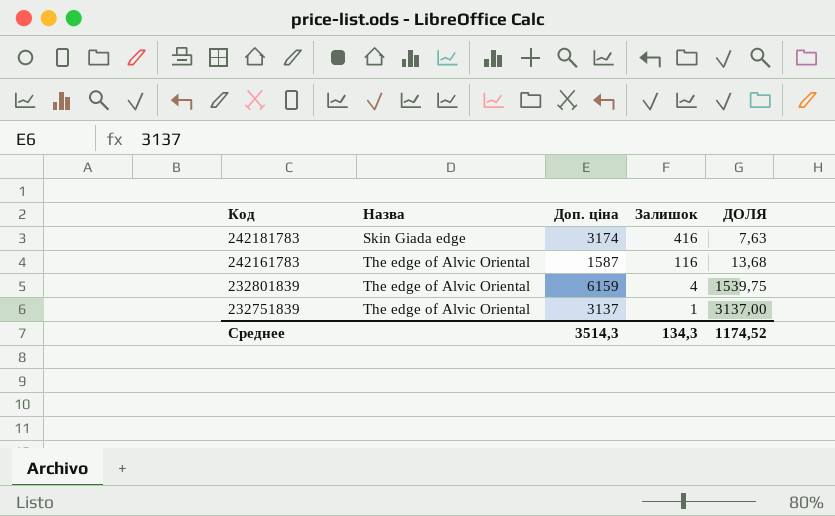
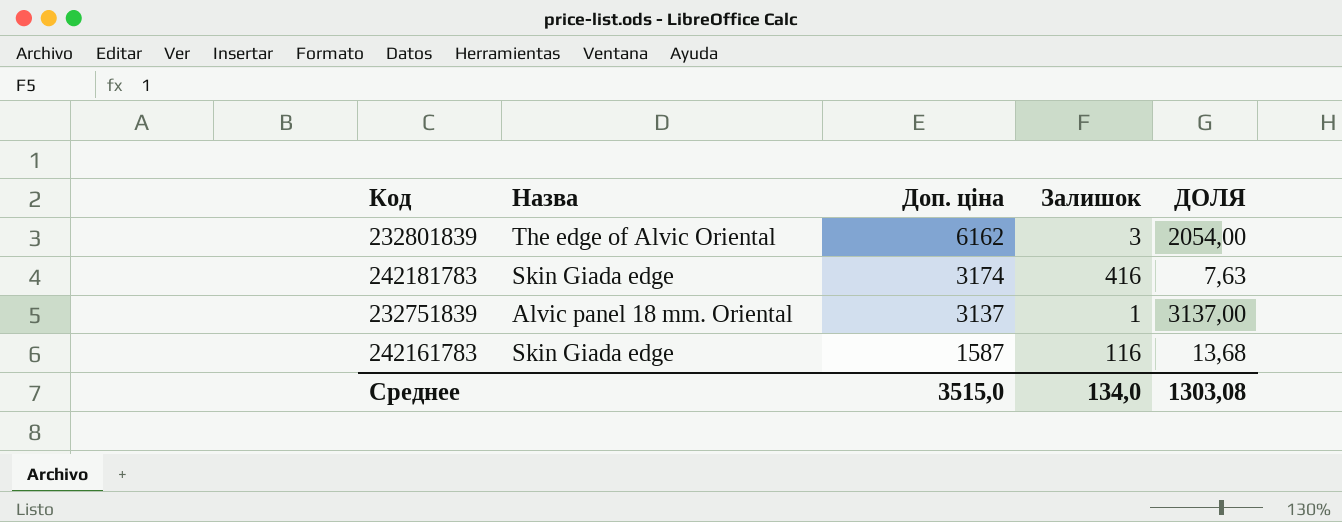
row order: Код descending -> Доп. ціна descending
232801839 | Доп. ціна: 6159 -> 6162
232801839 | Залишок: 4 -> 3
232801839 | ДОЛЯ: 1539,75 -> 2054,00
232751839 | Назва: The edge of Alvic Oriental -> Alvic panel 18 mm. Oriental
242161783 | Назва: The edge of Alvic Oriental -> Skin Giada edge
Среднее | Доп. ціна: 3514,3 -> 3515,0
Среднее | Залишок: 134,3 -> 134,0
Среднее | ДОЛЯ: 1174,52 -> 1303,08

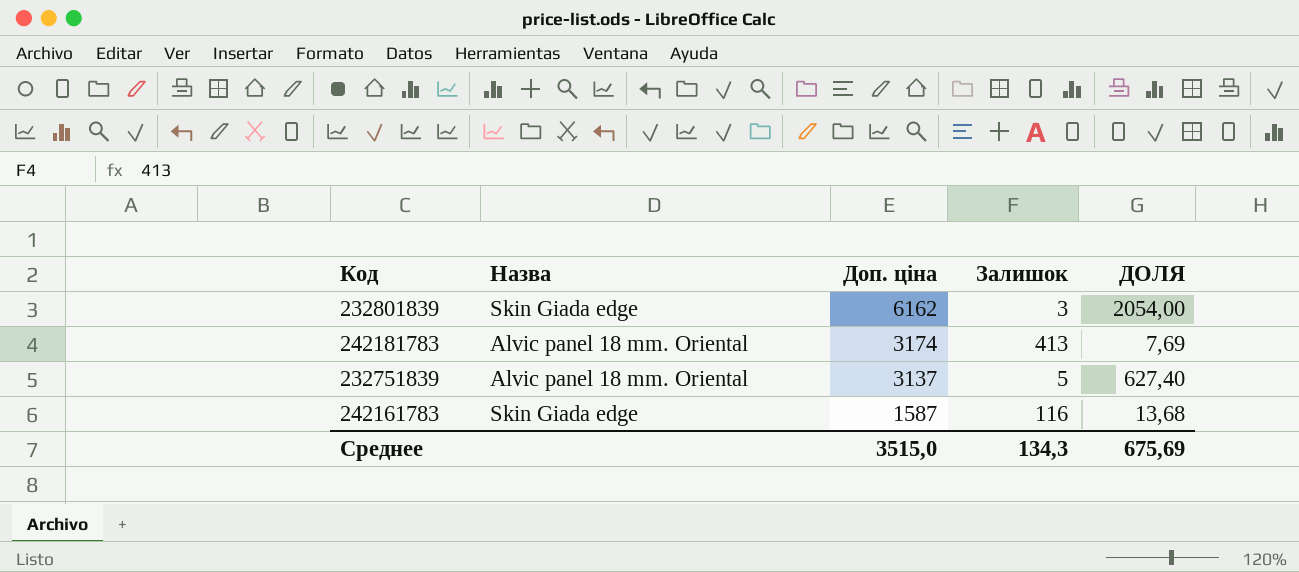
232801839 | Назва: The edge of Alvic Oriental -> Skin Giada edge
242181783 | Назва: Skin Giada edge -> Alvic panel 18 mm. Oriental
242181783 | Залишок: 416 -> 413
242181783 | ДОЛЯ: 7,63 -> 7,69
232751839 | Залишок: 1 -> 5
232751839 | ДОЛЯ: 3137,00 -> 627,40
Среднее | Залишок: 134,0 -> 134,3
Среднее | ДОЛЯ: 1303,08 -> 675,69

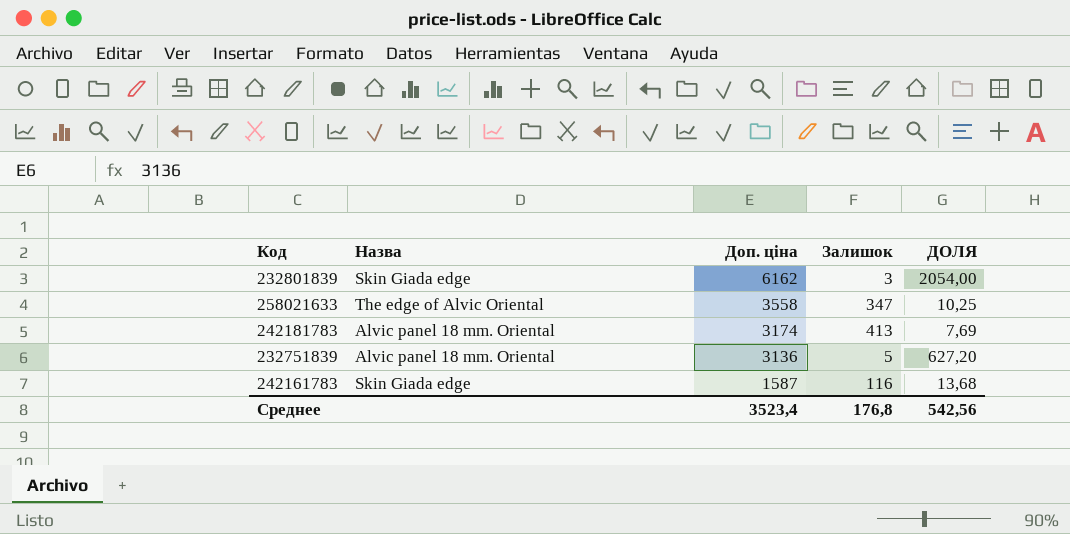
row 258021633: none -> The edge of Alvic Oriental | 3558 | 347 | 10,25
232751839 | Доп. ціна: 3137 -> 3136
232751839 | ДОЛЯ: 627,40 -> 627,20
Среднее | Доп. ціна: 3515,0 -> 3523,4
Среднее | Залишок: 134,3 -> 176,8
Среднее | ДОЛЯ: 675,69 -> 542,56

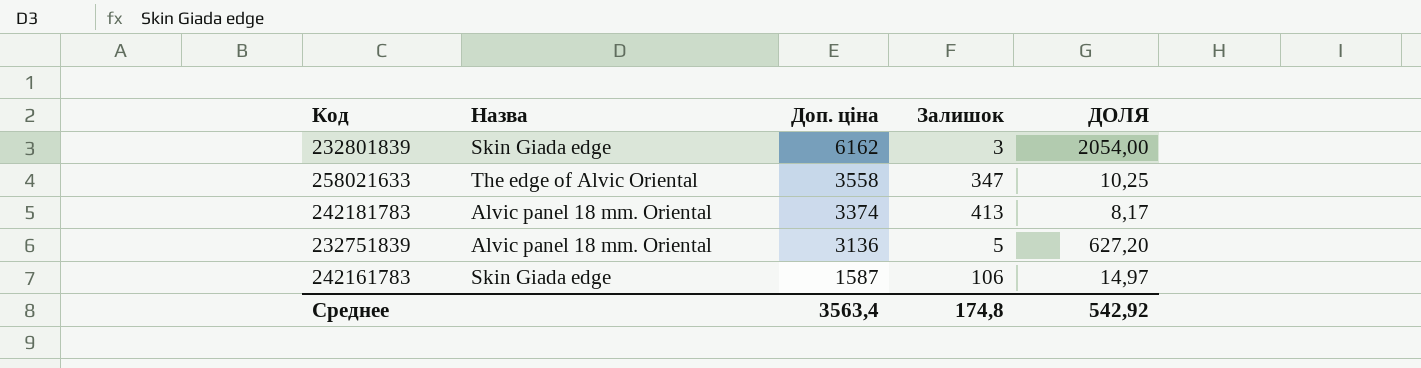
242181783 | Доп. ціна: 3174 -> 3374
242181783 | ДОЛЯ: 7,69 -> 8,17
242161783 | Залишок: 116 -> 106
242161783 | ДОЛЯ: 13,68 -> 14,97
Среднее | Доп. ціна: 3523,4 -> 3563,4
Среднее | Залишок: 176,8 -> 174,8
Среднее | ДОЛЯ: 542,56 -> 542,92

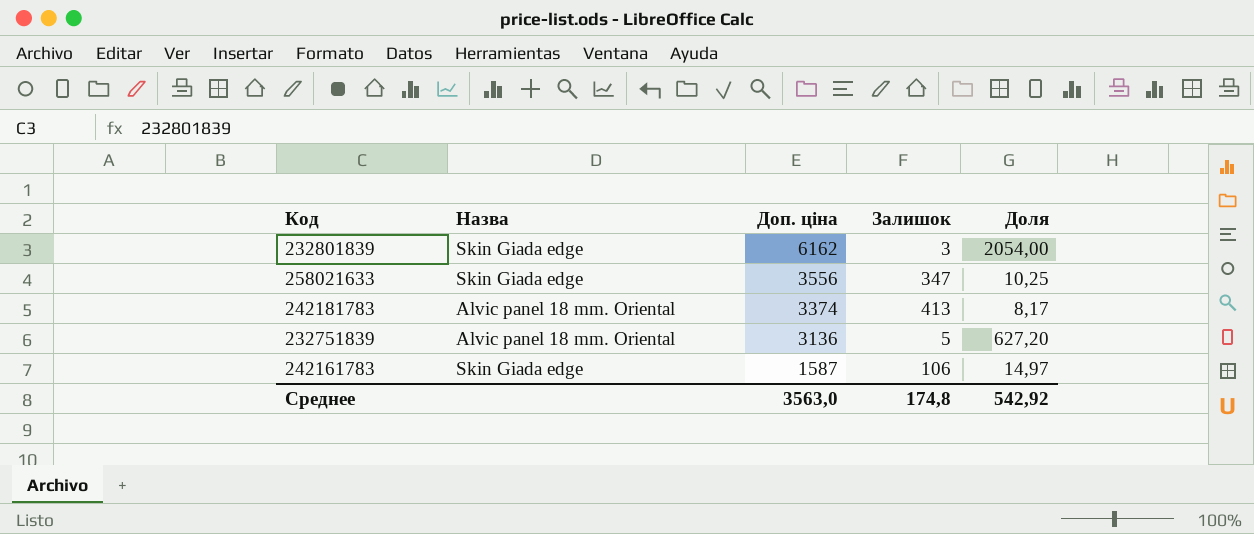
column name: ДОЛЯ -> Доля
258021633 | Назва: The edge of Alvic Oriental -> Skin Giada edge
258021633 | Доп. ціна: 3558 -> 3556
Среднее | Доп. ціна: 3563,4 -> 3563,0

